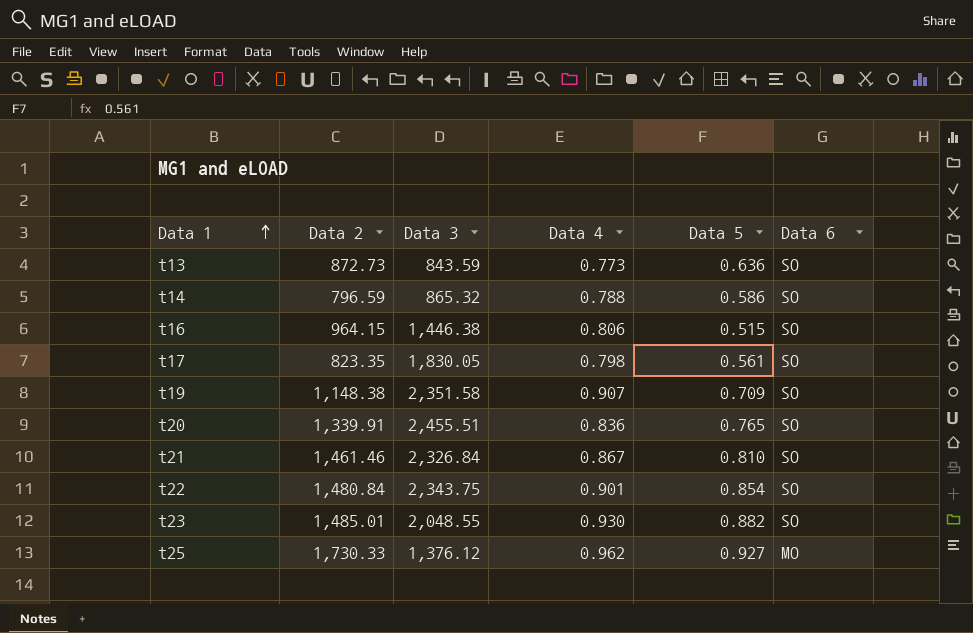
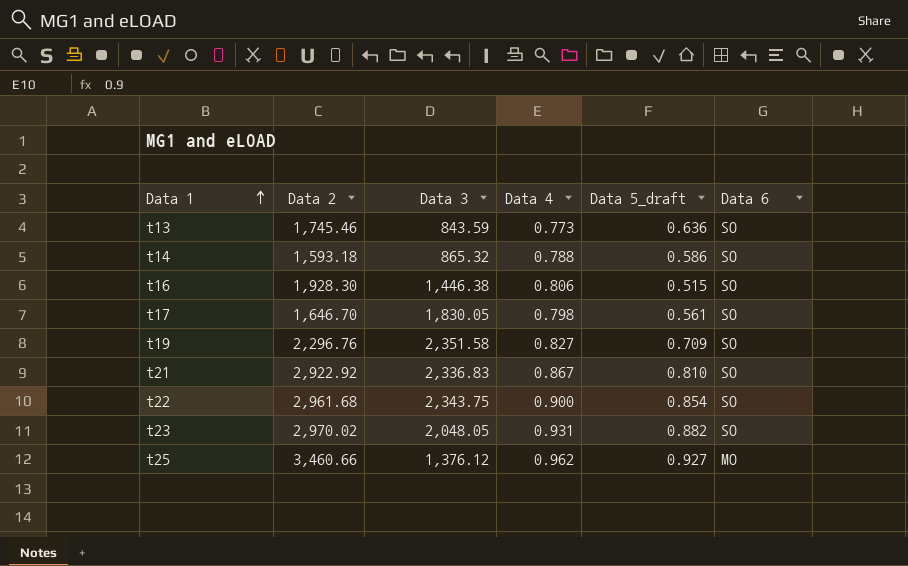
column name: Data 5 -> Data 5_draft
row t20: 1,339.91 | 2,455.51 | 0.836 | 0.765 | SO -> none
t13 | Data 2: 872.73 -> 1,745.46
t14 | Data 2: 796.59 -> 1,593.18
t16 | Data 2: 964.15 -> 1,928.30
t17 | Data 2: 823.35 -> 1,646.70
t19 | Data 2: 1,148.38 -> 2,296.76
t19 | Data 4: 0.907 -> 0.827
t21 | Data 2: 1,461.46 -> 2,922.92
t21 | Data 3: 2,326.84 -> 2,336.83
t22 | Data 2: 1,480.84 -> 2,961.68
t22 | Data 4: 0.901 -> 0.900
t23 | Data 2: 1,485.01 -> 2,970.02
t23 | Data 3: 2,048.55 -> 2,048.05
t23 | Data 4: 0.930 -> 0.931
t25 | Data 2: 1,730.33 -> 3,460.66

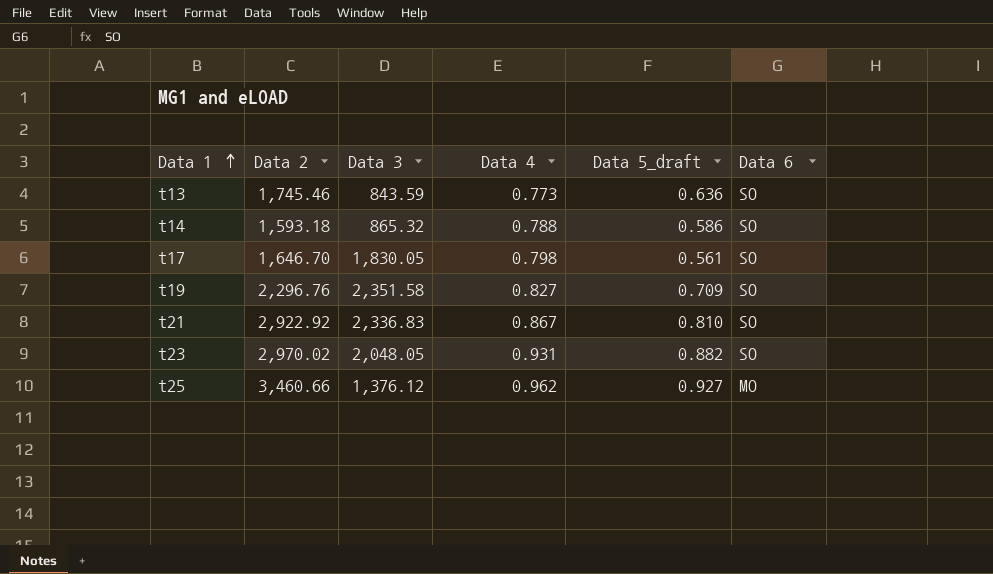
row t16: 1,928.30 | 1,446.38 | 0.806 | 0.515 | SO -> none
row t22: 2,961.68 | 2,343.75 | 0.900 | 0.854 | SO -> none

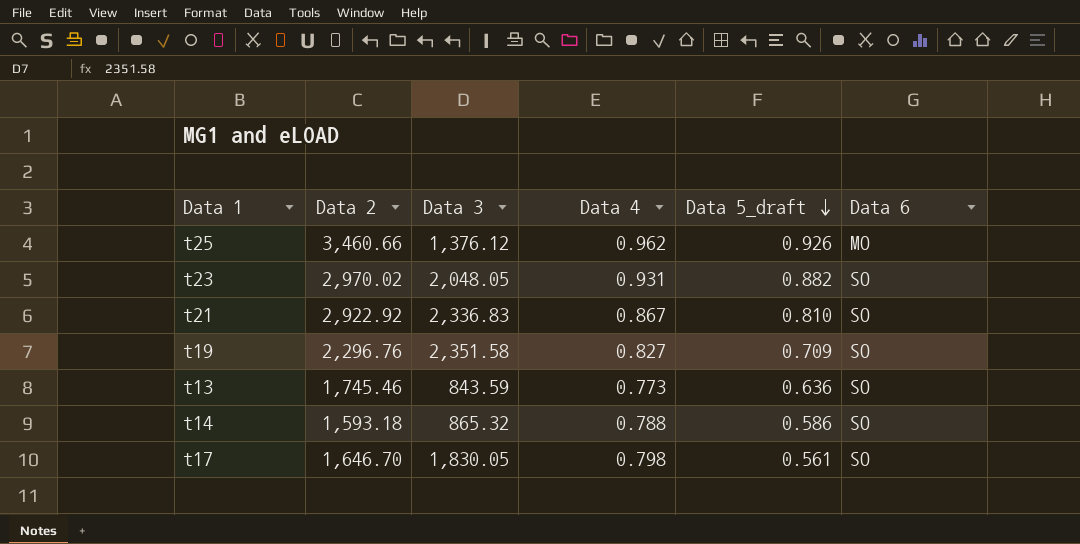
row order: Data 1 ascending -> Data 5_draft descending
t25 | Data 5_draft: 0.927 -> 0.926

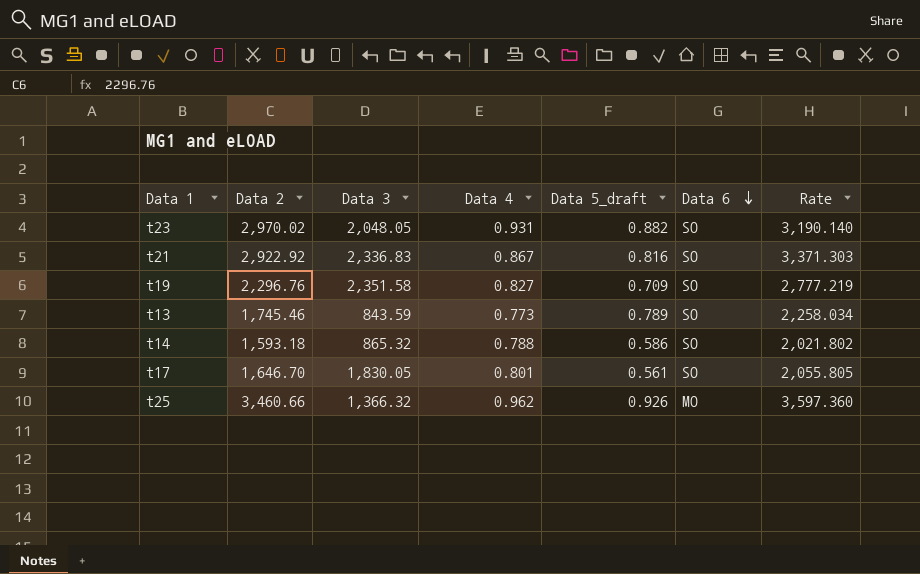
row order: Data 5_draft descending -> Data 6 descending
column Rate | formula: none -> [Data 2] / [Data 4]
t21 | Data 5_draft: 0.810 -> 0.816
t13 | Data 5_draft: 0.636 -> 0.789
t17 | Data 4: 0.798 -> 0.801
t25 | Data 3: 1,376.12 -> 1,366.32

